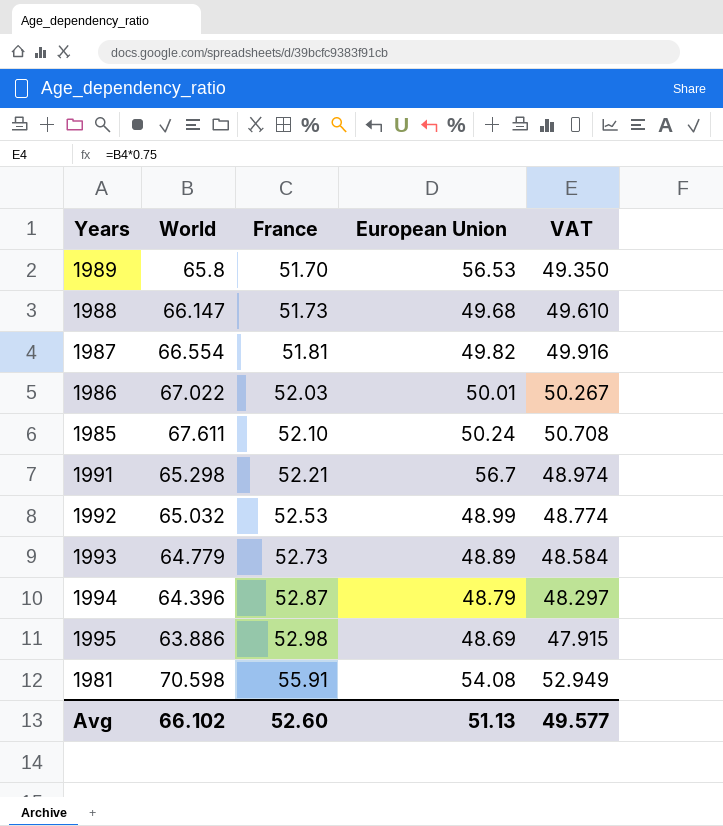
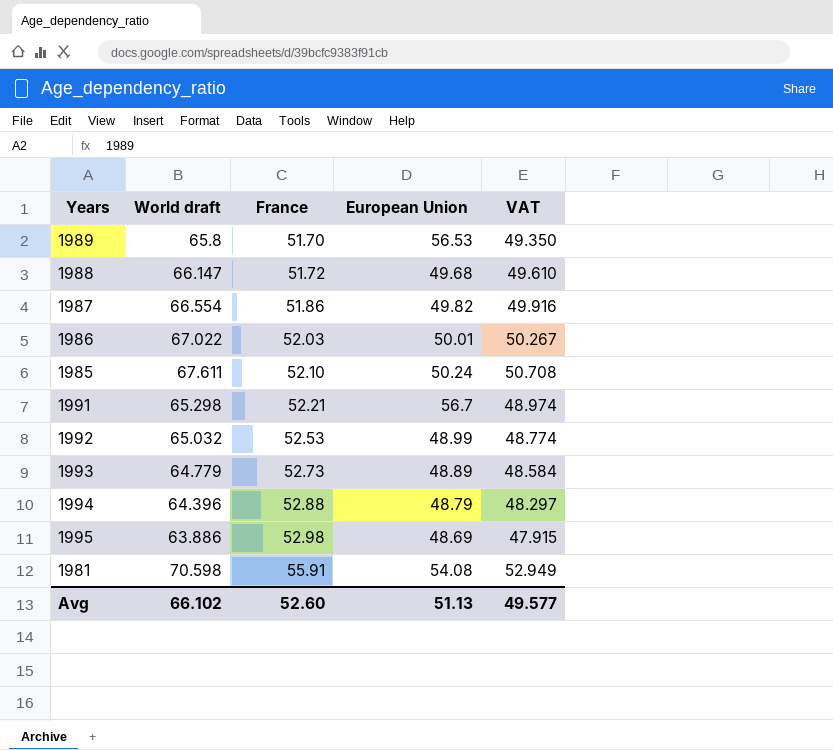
column name: World -> World draft
1988 | France: 51.73 -> 51.72
1987 | France: 51.81 -> 51.86
1994 | France: 52.87 -> 52.88

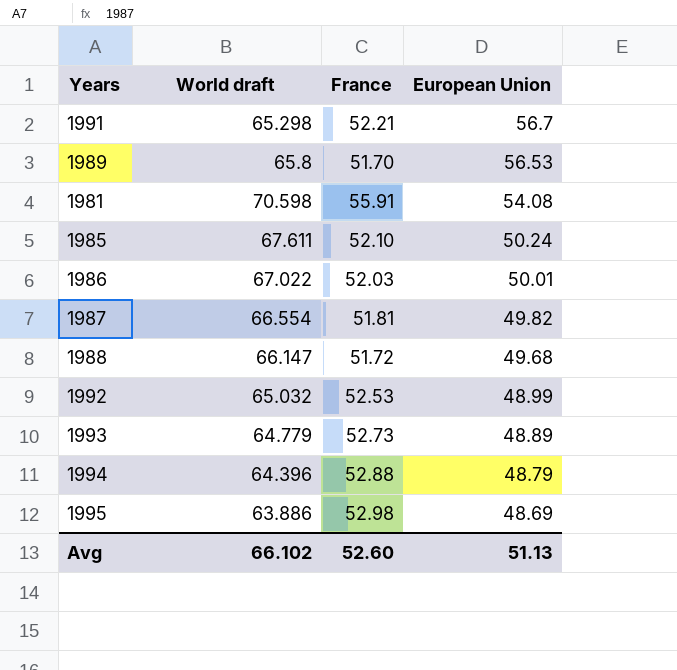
row order: France ascending -> European Union descending
column VAT | formula: [World draft] * 0.75 -> none
1987 | France: 51.86 -> 51.81

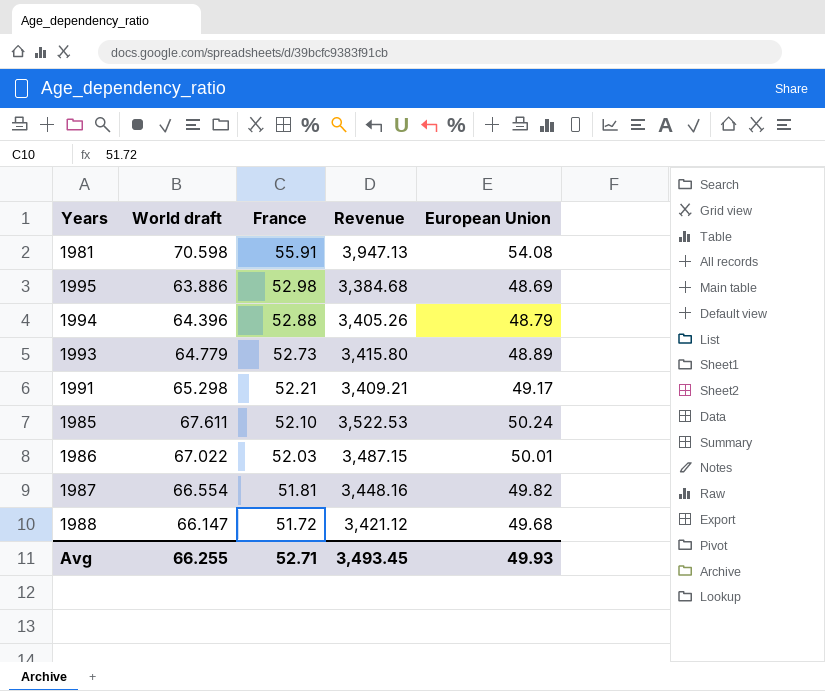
row order: European Union descending -> France descending
column Revenue | formula: none -> [World draft] * [France]
row 1989: 65.8 | 51.70 | 56.53 -> none
row 1992: 65.032 | 52.53 | 48.99 -> none
1991 | European Union: 56.7 -> 49.17
Avg | World draft: 66.102 -> 66.255
Avg | France: 52.60 -> 52.71
Avg | European Union: 51.13 -> 49.93

